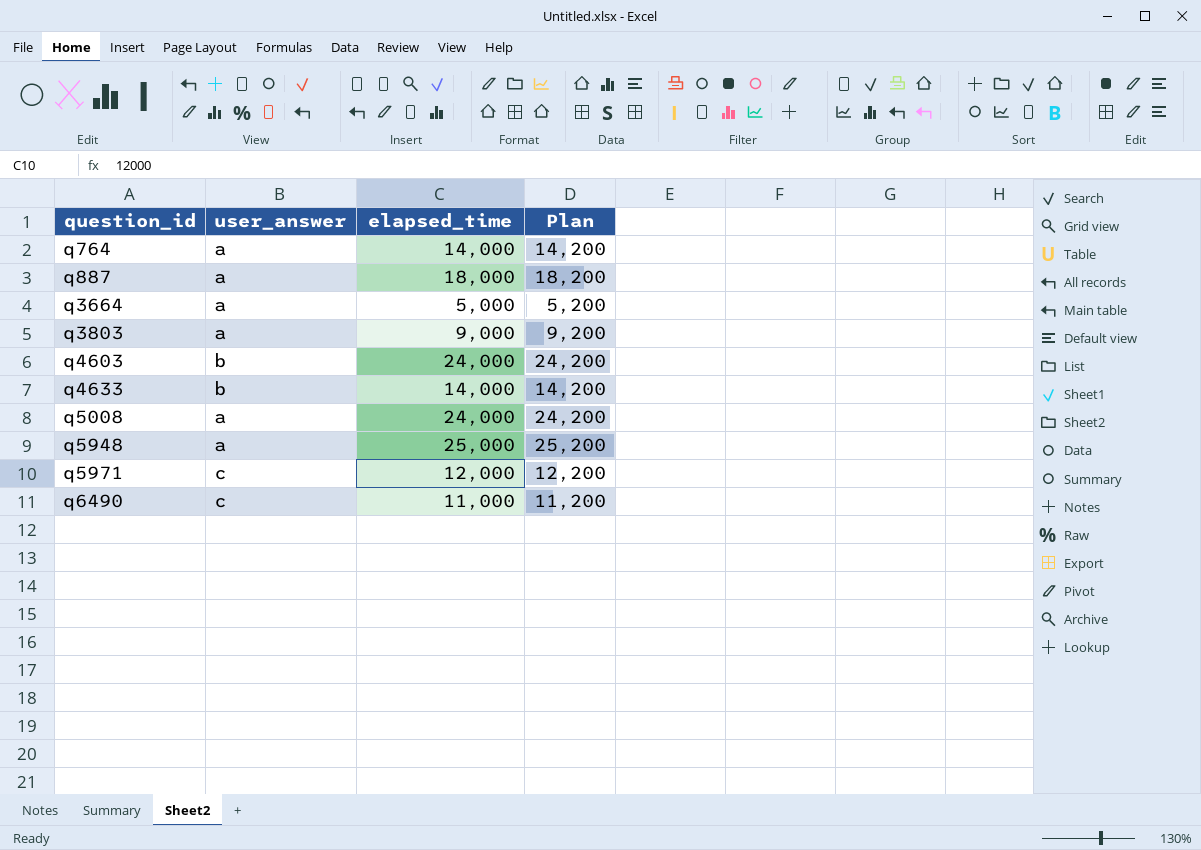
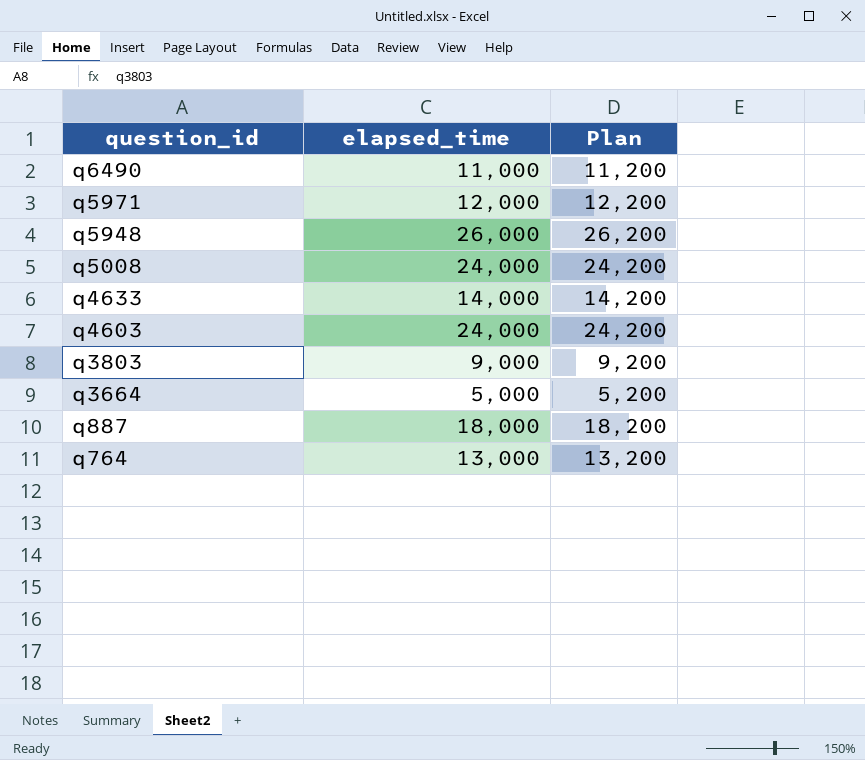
row order: question_id ascending -> question_id descending
column user_answer | position: 2 -> none
q5948 | elapsed_time: 25,000 -> 26,000
q5948 | Plan: 25,200 -> 26,200
q764 | elapsed_time: 14,000 -> 13,000
q764 | Plan: 14,200 -> 13,200

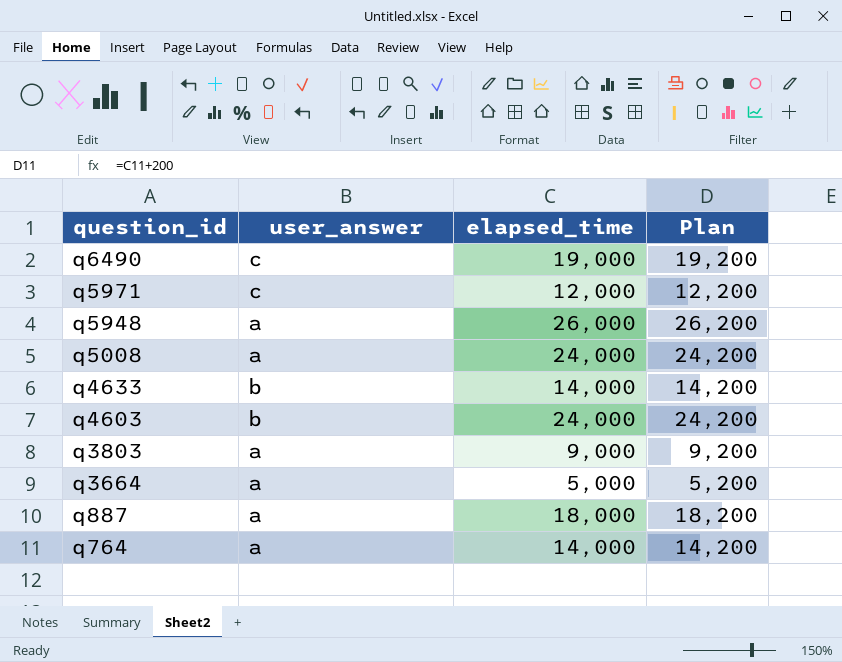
column user_answer | position: none -> 2
q6490 | elapsed_time: 11,000 -> 19,000
q6490 | Plan: 11,200 -> 19,200
q764 | elapsed_time: 13,000 -> 14,000
q764 | Plan: 13,200 -> 14,200

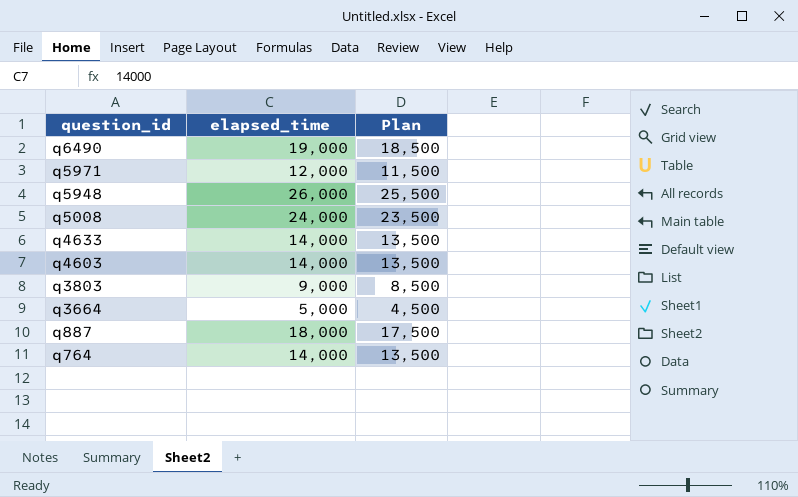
column user_answer | position: 2 -> none
column Plan | formula: [elapsed_time] + 200 -> [elapsed_time] - 500
q4603 | elapsed_time: 24,000 -> 14,000

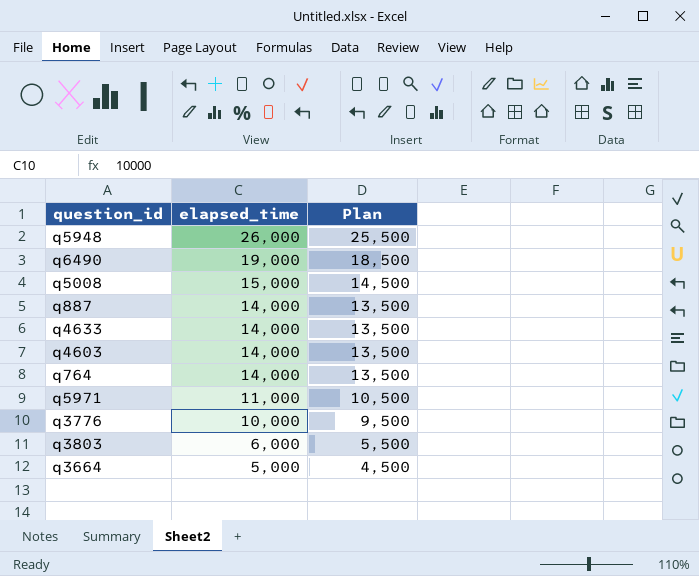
row order: question_id descending -> elapsed_time descending
q5008 | elapsed_time: 24,000 -> 15,000
q5008 | Plan: 23,500 -> 14,500
q887 | elapsed_time: 18,000 -> 14,000
q887 | Plan: 17,500 -> 13,500
q5971 | elapsed_time: 12,000 -> 11,000
q5971 | Plan: 11,500 -> 10,500
row q3776: none -> 10,000 | 9,500
q3803 | elapsed_time: 9,000 -> 6,000
q3803 | Plan: 8,500 -> 5,500

